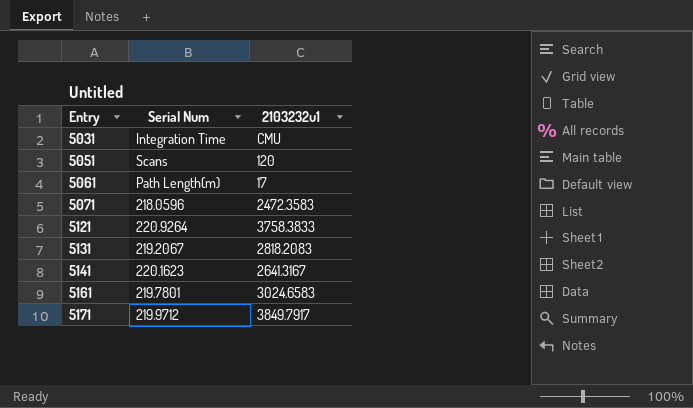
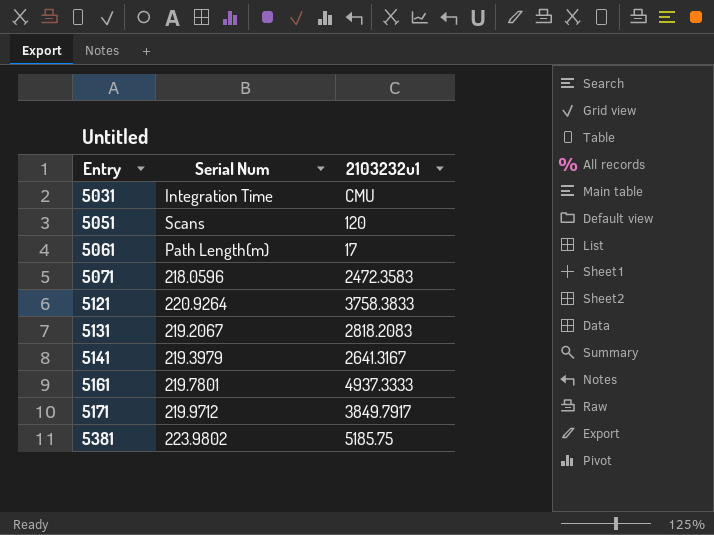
5141 | Serial Num: 220.1623 -> 219.3979
5161 | 2103232u1: 3024.6583 -> 4937.3333
row 5381: none -> 223.9802 | 5185.75

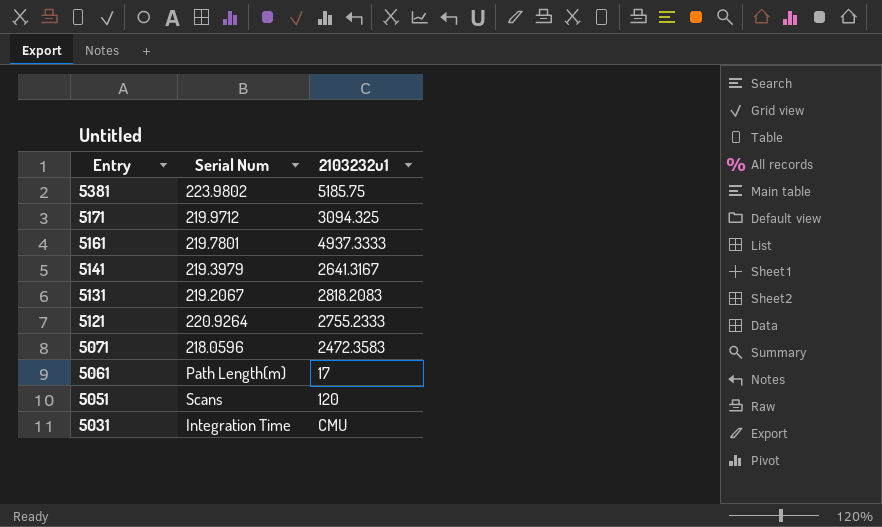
row order: Entry ascending -> Entry descending
5171 | 2103232u1: 3849.7917 -> 3094.325
5121 | 2103232u1: 3758.3833 -> 2755.2333

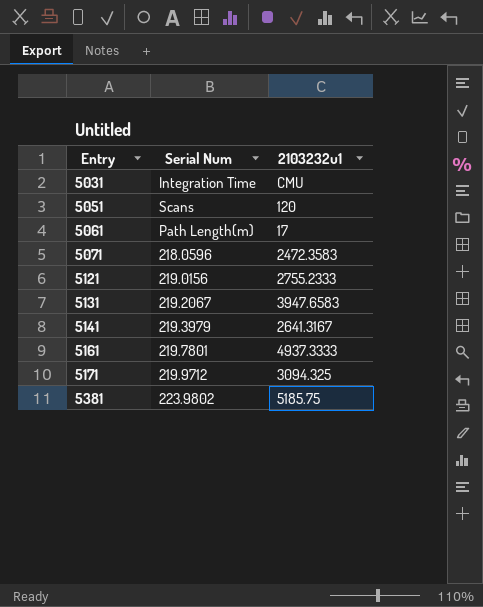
row order: Entry descending -> Entry ascending
5121 | Serial Num: 220.9264 -> 219.0156
5131 | 2103232u1: 2818.2083 -> 3947.6583

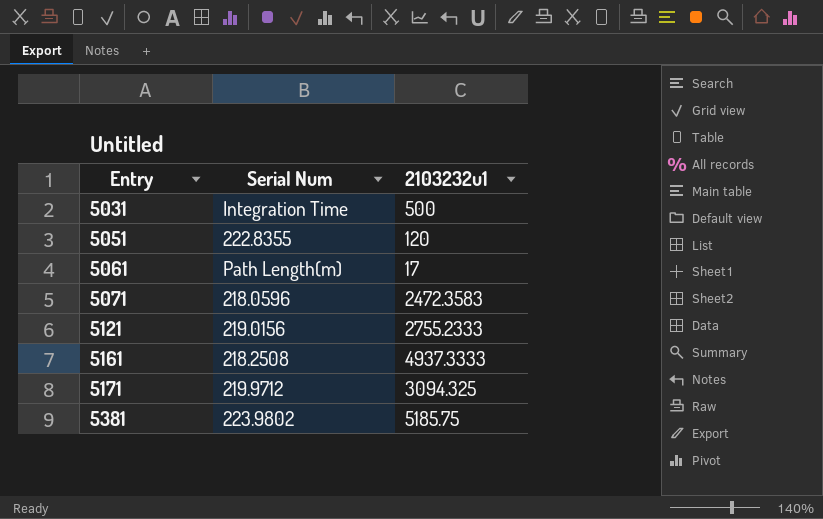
row 5131: 219.2067 | 3947.6583 -> none
row 5141: 219.3979 | 2641.3167 -> none
5031 | 2103232u1: CMU -> 500
5051 | Serial Num: Scans -> 222.8355
5161 | Serial Num: 219.7801 -> 218.2508

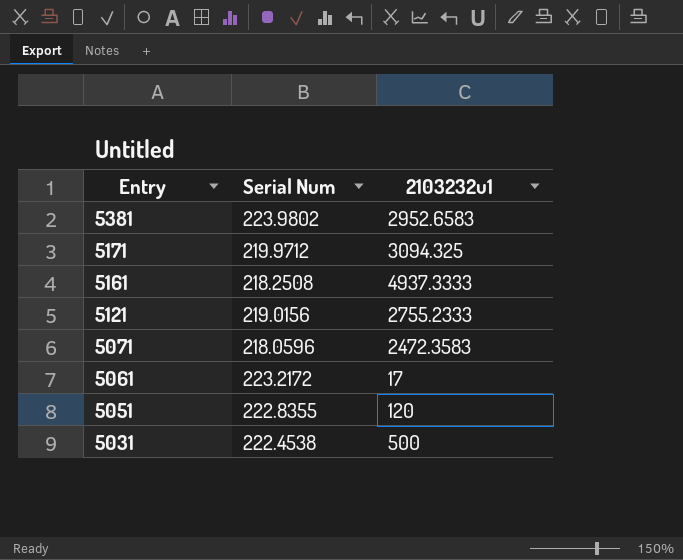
row order: Entry ascending -> Entry descending
5381 | 2103232u1: 5185.75 -> 2952.6583
5061 | Serial Num: Path Length(m) -> 223.2172
5031 | Serial Num: Integration Time -> 222.4538

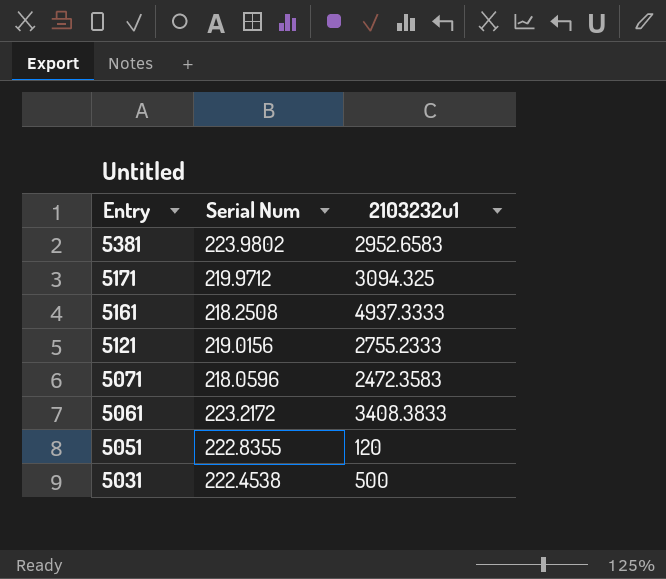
5061 | 2103232u1: 17 -> 3408.3833

